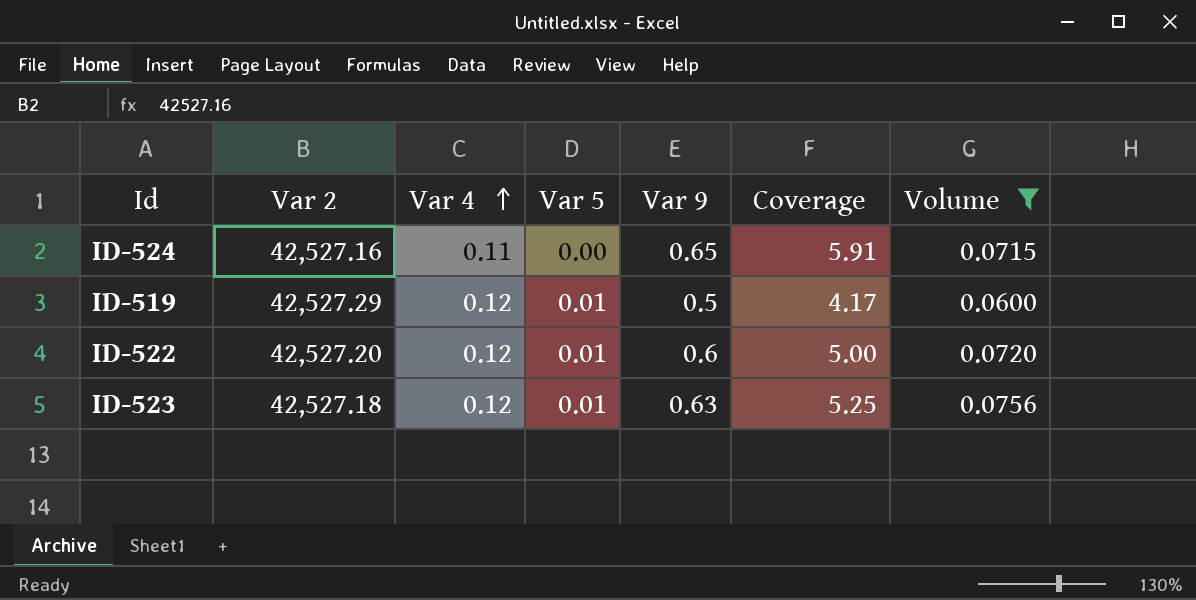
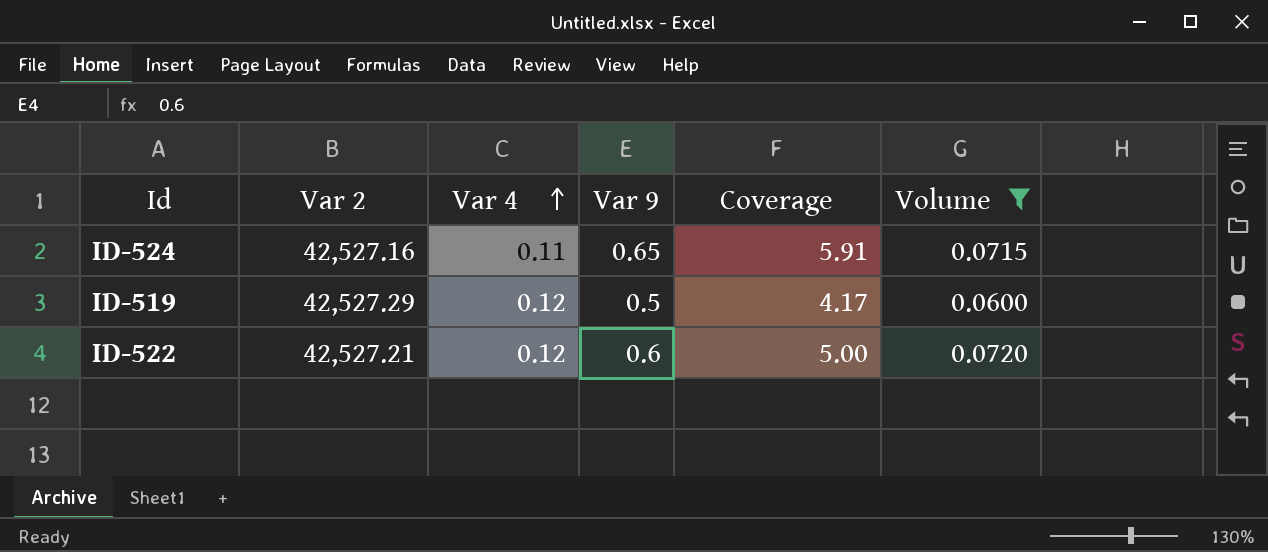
column Var 5 | position: 4 -> none
row ID-523: 42,527.18 | 0.12 | 0.01 | 0.63 | 5.25 | 0.0756 -> none
ID-522 | Var 2: 42,527.20 -> 42,527.21

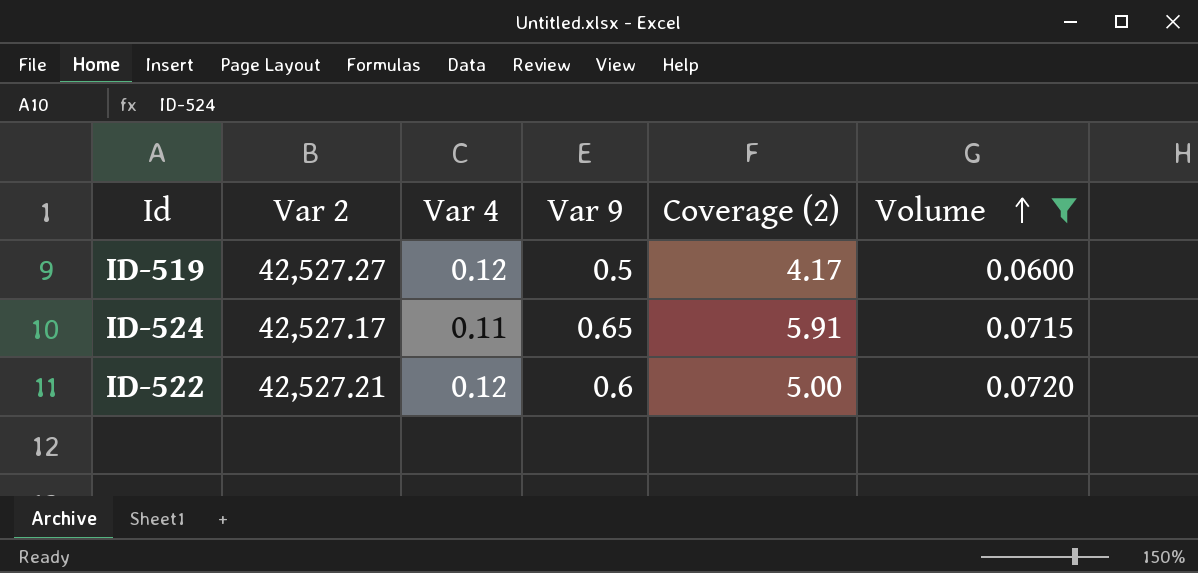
row order: Var 4 ascending -> Volume ascending
column name: Coverage -> Coverage (2)
ID-519 | Var 2: 42,527.29 -> 42,527.27
ID-524 | Var 2: 42,527.16 -> 42,527.17

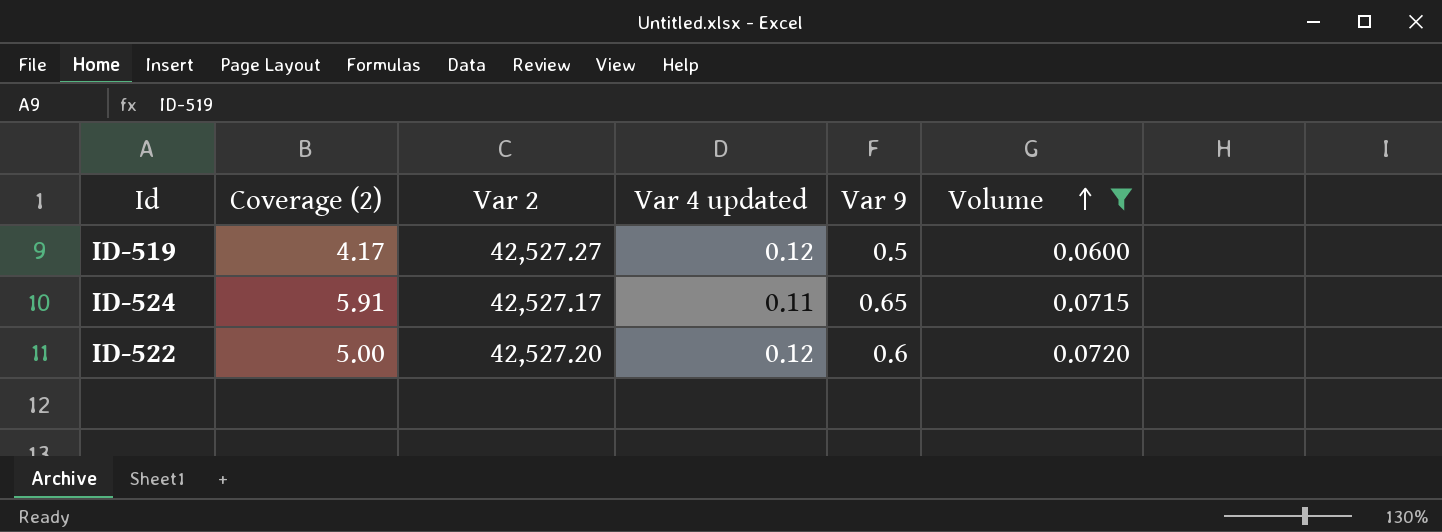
column Coverage (2) | position: 5 -> 2
column name: Var 4 -> Var 4 updated
ID-522 | Var 2: 42,527.21 -> 42,527.20

